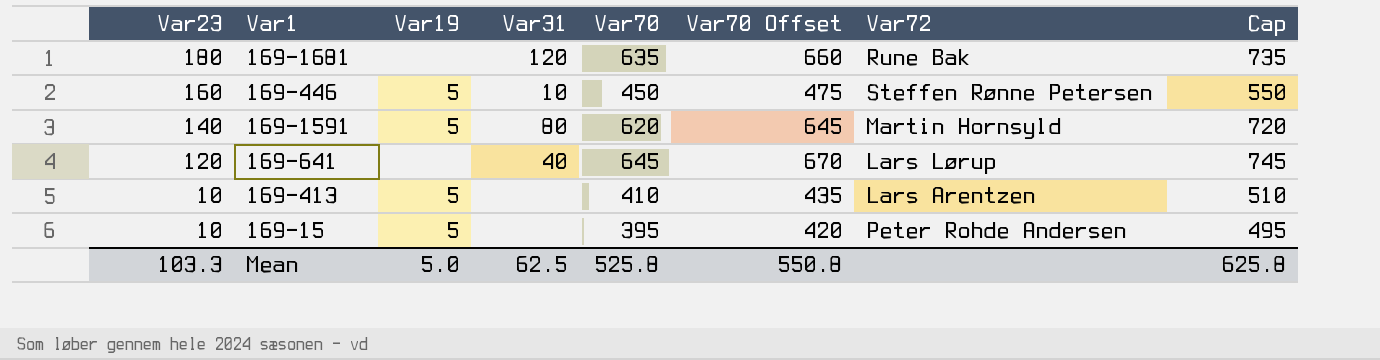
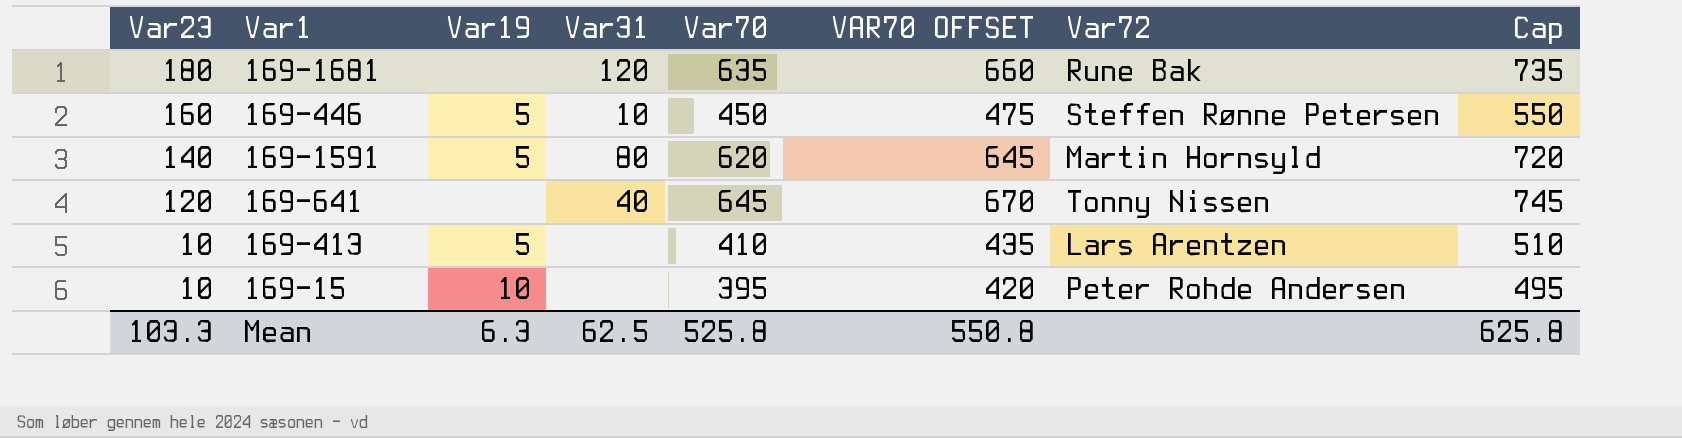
column name: Var70 Offset -> VAR70 OFFSET
169-641 | Var72: Lars Lørup -> Tonny Nissen
169-15 | Var19: 5 -> 10
Mean | Var19: 5.0 -> 6.3

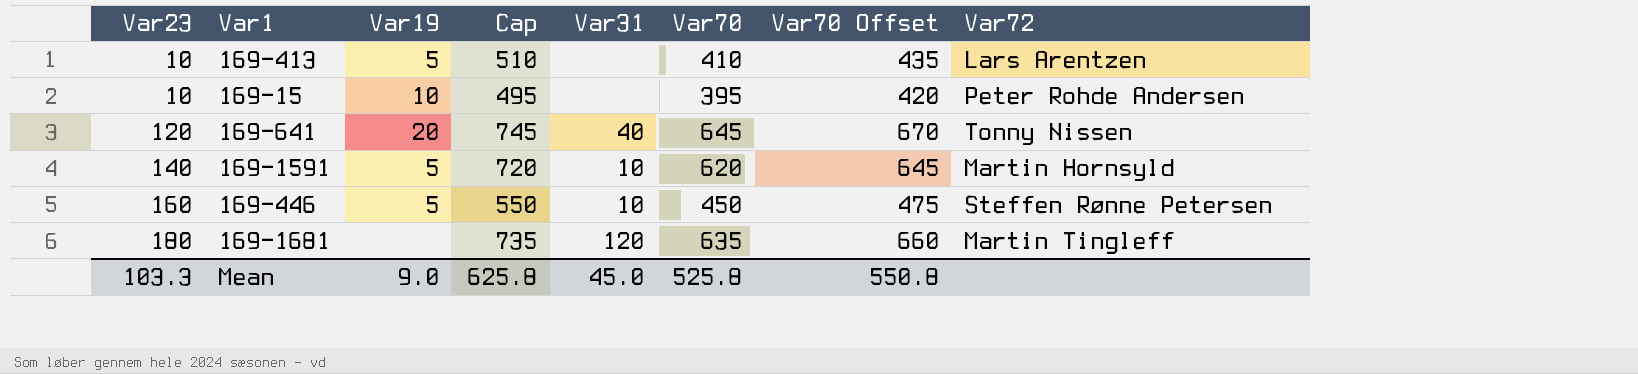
row order: Var23 descending -> Var23 ascending
column Cap | position: 8 -> 4
column name: VAR70 OFFSET -> Var70 Offset
169-641 | Var19: none -> 20
169-1591 | Var31: 80 -> 10
169-1681 | Var72: Rune Bak -> Martin Tingleff
Mean | Var19: 6.3 -> 9.0
Mean | Var31: 62.5 -> 45.0

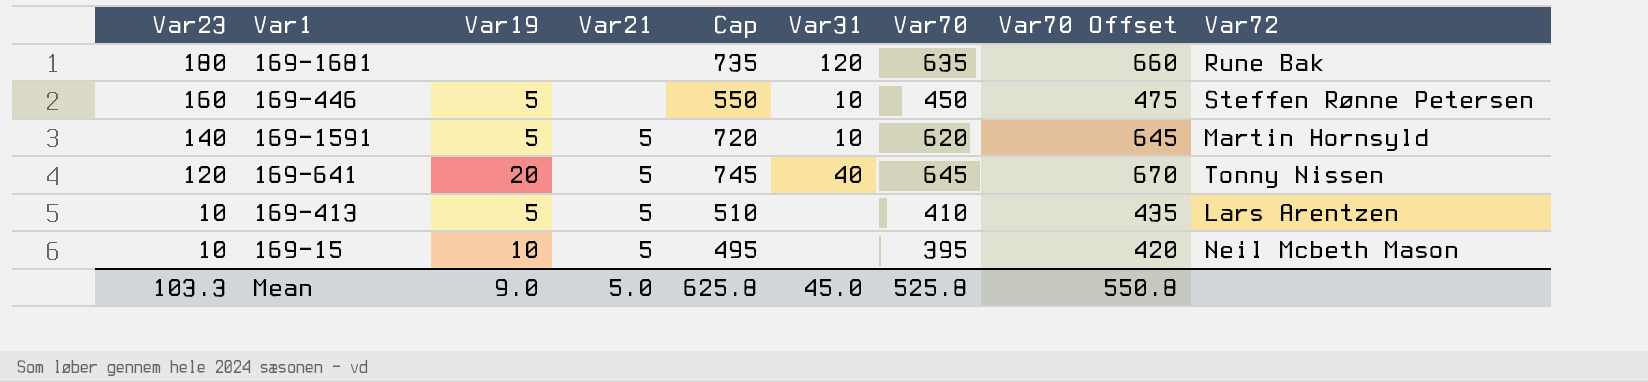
row order: Var23 ascending -> Var23 descending
column Var21 | position: none -> 4
169-1681 | Var72: Martin Tingleff -> Rune Bak
169-15 | Var72: Peter Rohde Andersen -> Neil Mcbeth Mason

